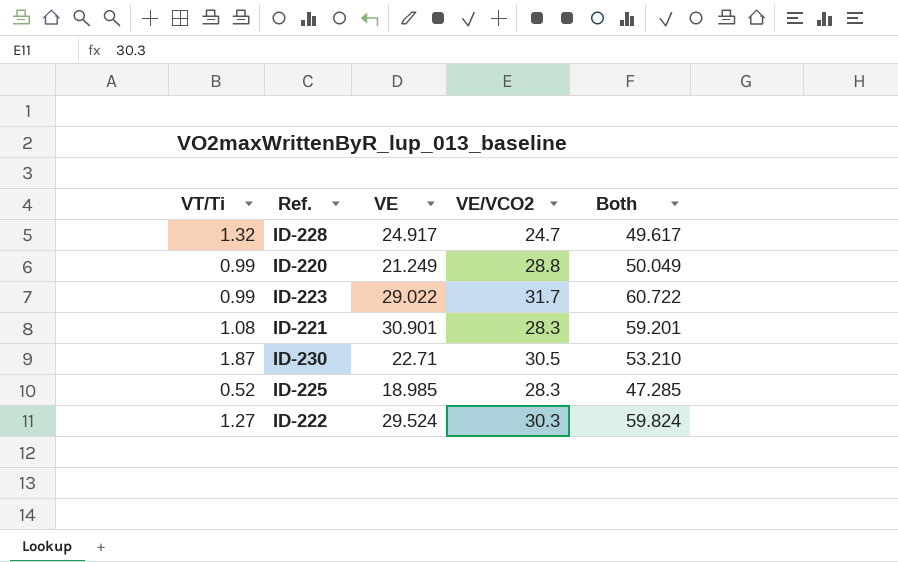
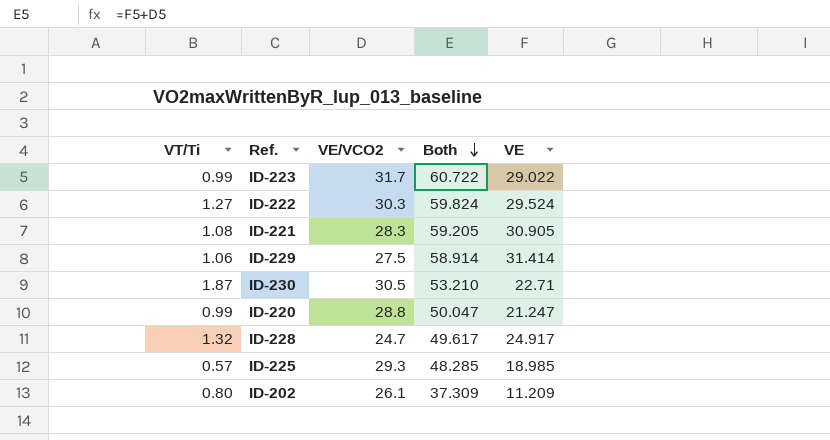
row order: none -> Both descending
column VE | position: 3 -> 5
ID-221 | Both: 59.201 -> 59.205
ID-221 | VE: 30.901 -> 30.905
row ID-229: none -> 1.06 | 27.5 | 58.914 | 31.414
ID-220 | Both: 50.049 -> 50.047
ID-220 | VE: 21.249 -> 21.247
ID-225 | VT/Ti: 0.52 -> 0.57
ID-225 | VE/VCO2: 28.3 -> 29.3
ID-225 | Both: 47.285 -> 48.285
row ID-202: none -> 0.80 | 26.1 | 37.309 | 11.209

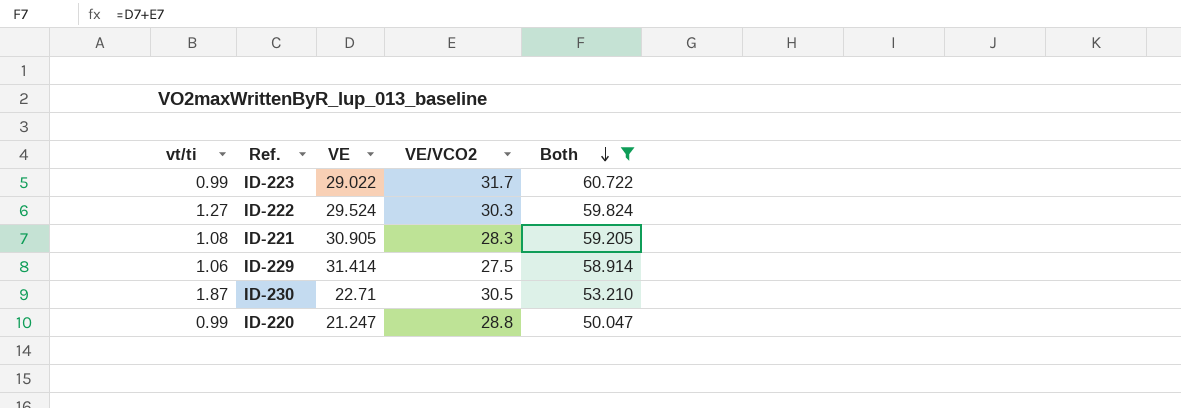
filter: none -> Both >= 50.047
column name: VT/Ti -> vt/ti
column VE | position: 5 -> 3

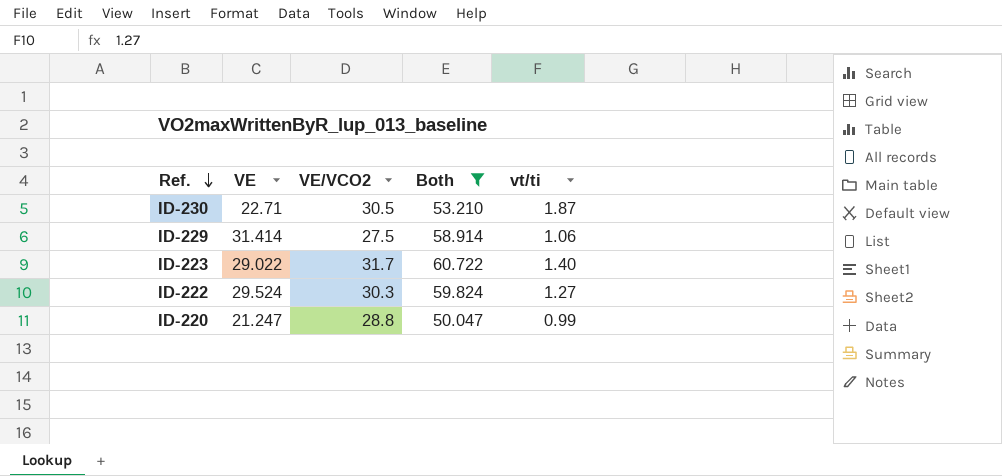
row order: Both descending -> Ref. descending
column vt/ti | position: 1 -> 5
row ID-221: 1.08 | 30.905 | 28.3 | 59.205 -> none
ID-223 | vt/ti: 0.99 -> 1.40

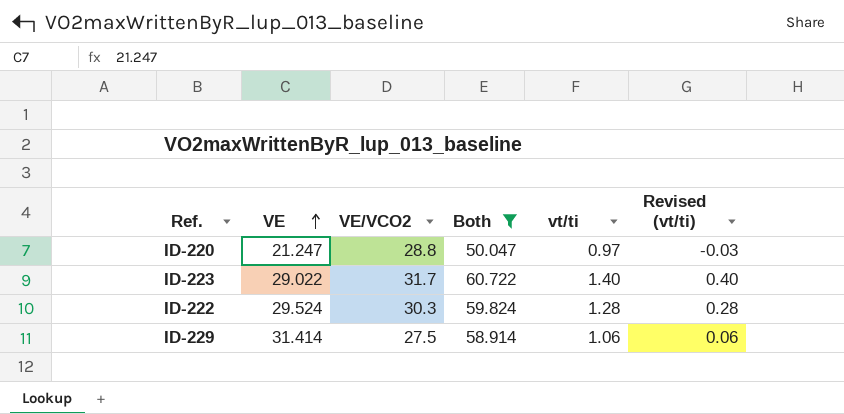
row order: Ref. descending -> VE ascending
column Revised (vt/ti) | formula: none -> [vt/ti] - 1
row ID-230: 22.71 | 30.5 | 53.210 | 1.87 -> none
ID-220 | vt/ti: 0.99 -> 0.97
ID-222 | vt/ti: 1.27 -> 1.28

